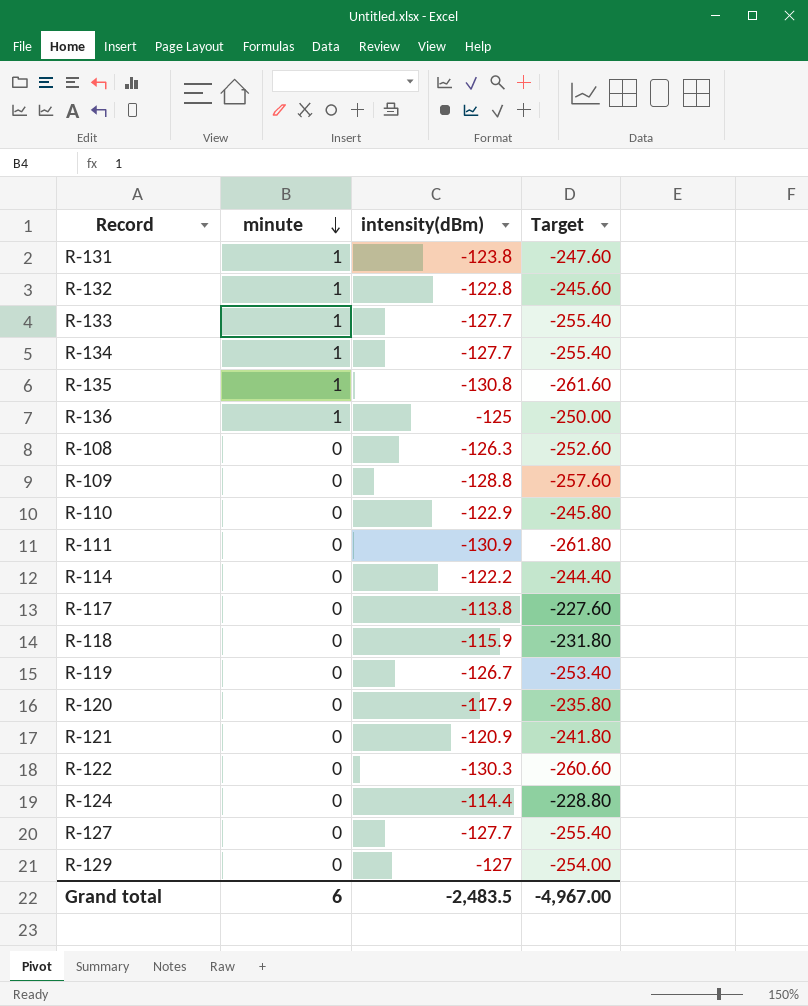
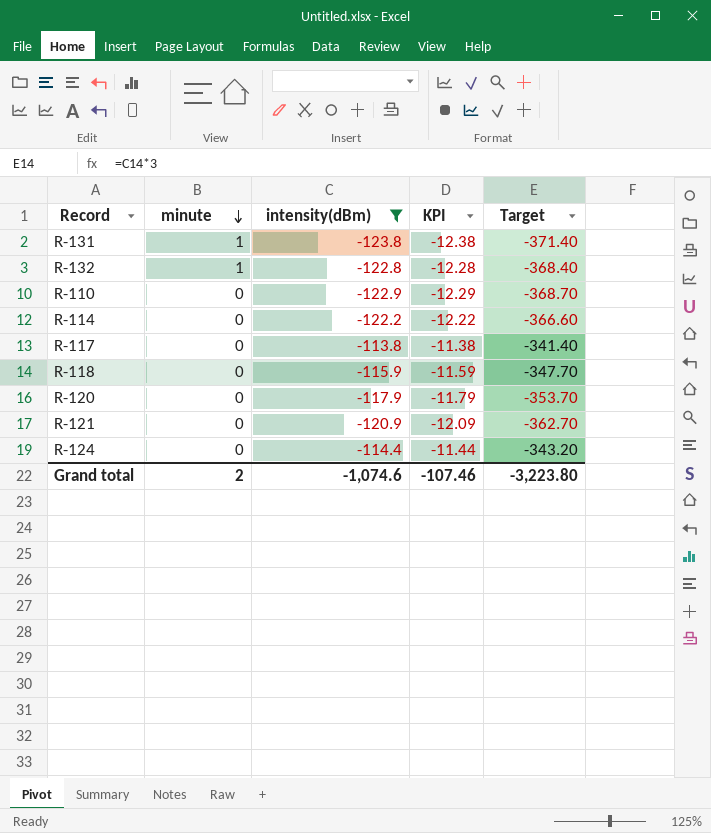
filter: none -> intensity(dBm) >= -123.8
column KPI | formula: none -> [intensity(dBm)] * 0.1
column Target | formula: [intensity(dBm)] * 2 -> [intensity(dBm)] * 3
Grand total | minute: 6 -> 2
Grand total | intensity(dBm): -2,483.5 -> -1,074.6
Grand total | Target: -4,967.00 -> -3,223.80

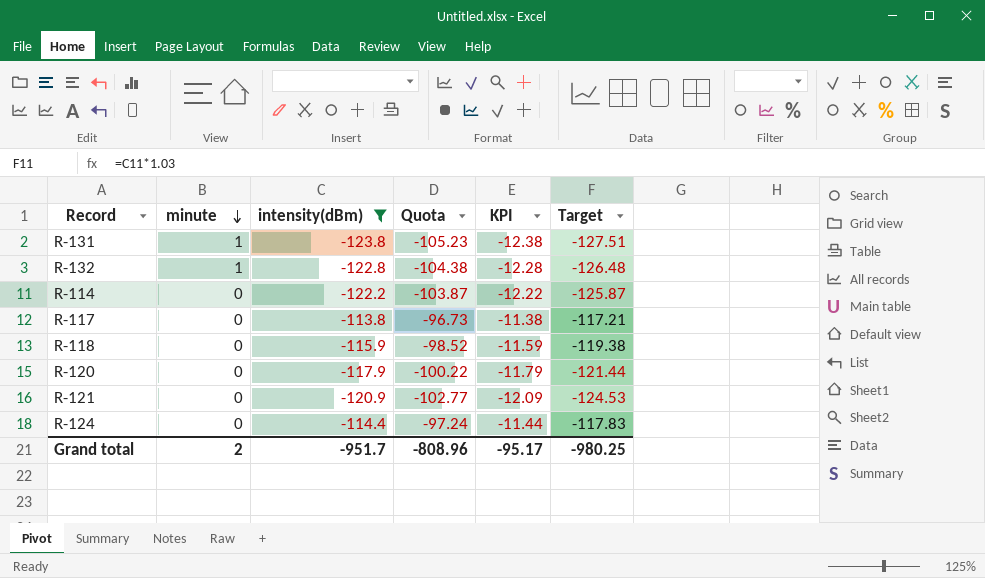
column Quota | formula: none -> [intensity(dBm)] * 0.85
column Target | formula: [intensity(dBm)] * 3 -> [intensity(dBm)] * 1.03
row R-110: 0 | -122.9 | -12.29 | -368.70 -> none
Grand total | intensity(dBm): -1,074.6 -> -951.7
Grand total | KPI: -107.46 -> -95.17
Grand total | Target: -3,223.80 -> -980.25

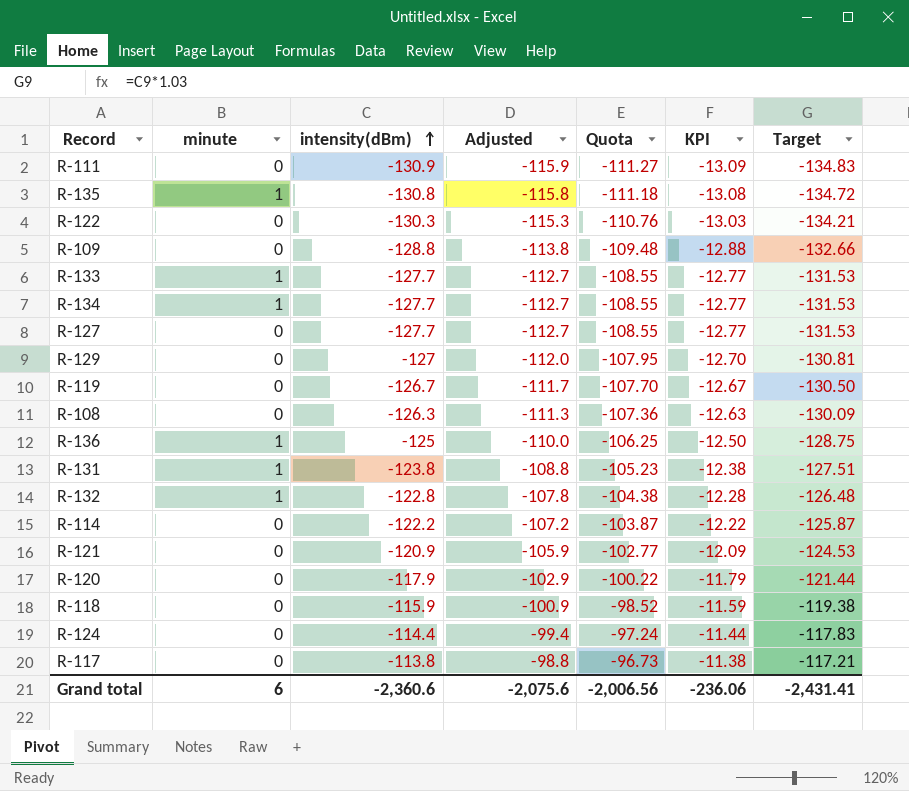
filter: intensity(dBm) >= -123.8 -> none
row order: minute descending -> intensity(dBm) ascending
column Adjusted | formula: none -> [intensity(dBm)] + 15
Grand total | minute: 2 -> 6
Grand total | intensity(dBm): -951.7 -> -2,360.6
Grand total | Quota: -808.96 -> -2,006.56
Grand total | KPI: -95.17 -> -236.06
Grand total | Target: -980.25 -> -2,431.41

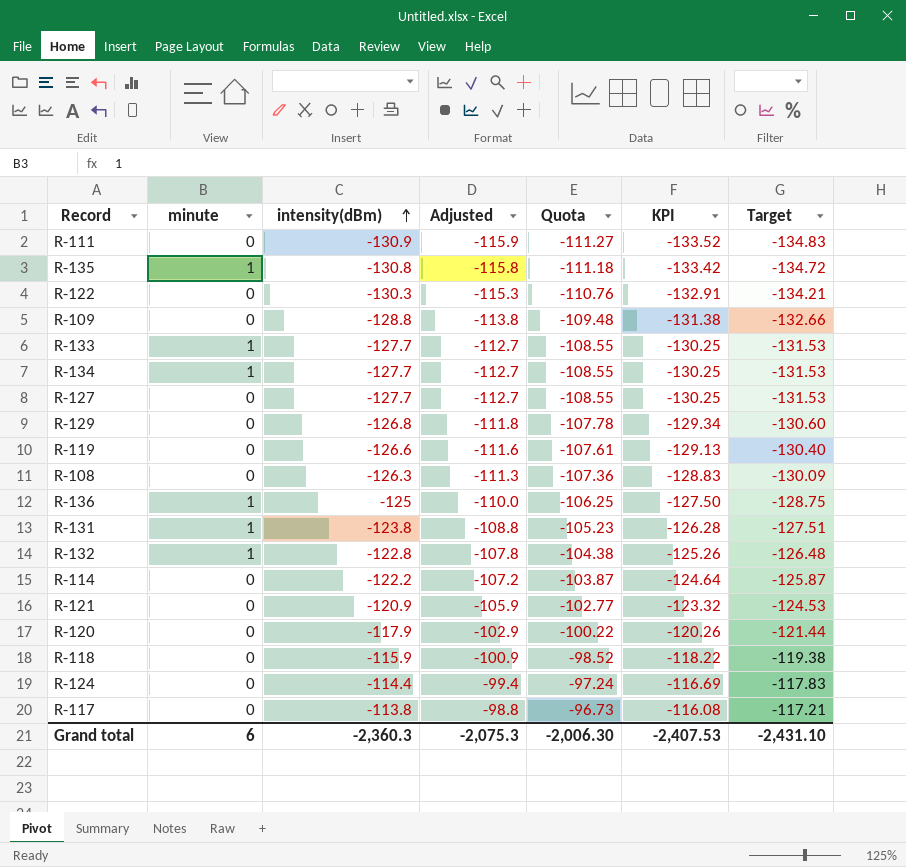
column KPI | formula: [intensity(dBm)] * 0.1 -> [intensity(dBm)] * 1.02
R-129 | intensity(dBm): -127 -> -126.8
R-129 | Adjusted: -112.0 -> -111.8
R-129 | Quota: -107.95 -> -107.78
R-129 | Target: -130.81 -> -130.60
R-119 | intensity(dBm): -126.7 -> -126.6
R-119 | Adjusted: -111.7 -> -111.6
R-119 | Quota: -107.70 -> -107.61
R-119 | Target: -130.50 -> -130.40
Grand total | intensity(dBm): -2,360.6 -> -2,360.3
Grand total | Adjusted: -2,075.6 -> -2,075.3
Grand total | Quota: -2,006.56 -> -2,006.30
Grand total | KPI: -236.06 -> -2,407.53
Grand total | Target: -2,431.41 -> -2,431.10

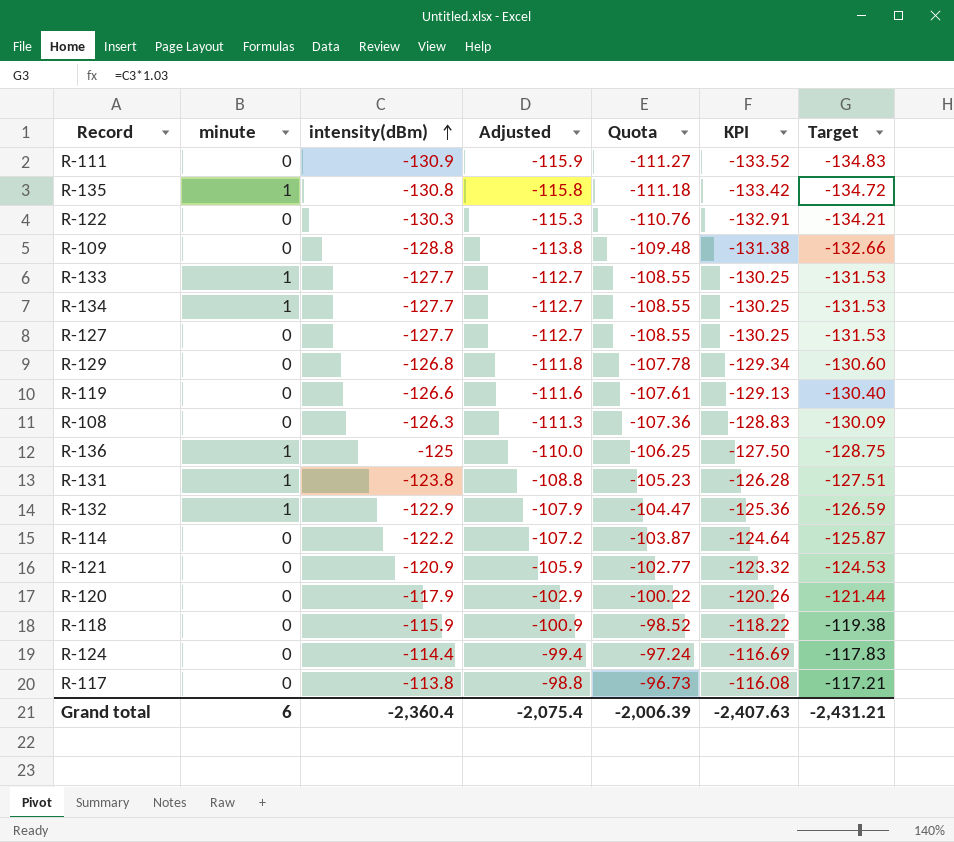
R-132 | intensity(dBm): -122.8 -> -122.9
R-132 | Adjusted: -107.8 -> -107.9
R-132 | Quota: -104.38 -> -104.47
R-132 | KPI: -125.26 -> -125.36
R-132 | Target: -126.48 -> -126.59
Grand total | intensity(dBm): -2,360.3 -> -2,360.4
Grand total | Adjusted: -2,075.3 -> -2,075.4
Grand total | Quota: -2,006.30 -> -2,006.39
Grand total | KPI: -2,407.53 -> -2,407.63
Grand total | Target: -2,431.10 -> -2,431.21

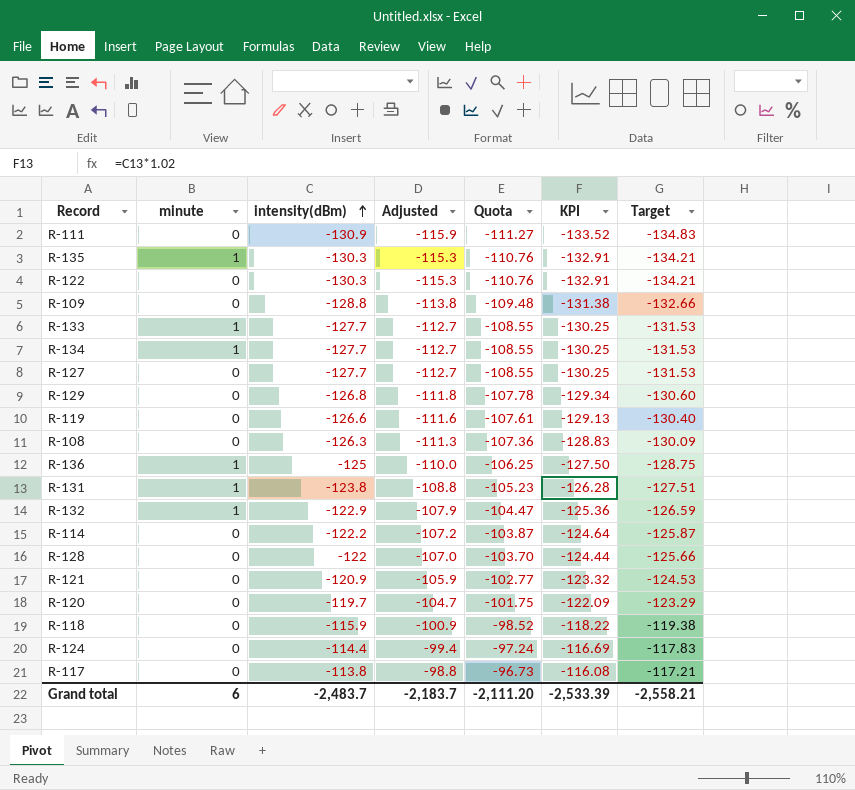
R-135 | intensity(dBm): -130.8 -> -130.3
R-135 | Adjusted: -115.8 -> -115.3
R-135 | Quota: -111.18 -> -110.76
R-135 | KPI: -133.42 -> -132.91
R-135 | Target: -134.72 -> -134.21
row R-128: none -> 0 | -122 | -107.0 | -103.70 | -124.44 | -125.66
R-120 | intensity(dBm): -117.9 -> -119.7
R-120 | Adjusted: -102.9 -> -104.7
R-120 | Quota: -100.22 -> -101.75
R-120 | KPI: -120.26 -> -122.09
R-120 | Target: -121.44 -> -123.29
Grand total | intensity(dBm): -2,360.4 -> -2,483.7
Grand total | Adjusted: -2,075.4 -> -2,183.7
Grand total | Quota: -2,006.39 -> -2,111.20
Grand total | KPI: -2,407.63 -> -2,533.39
Grand total | Target: -2,431.21 -> -2,558.21

